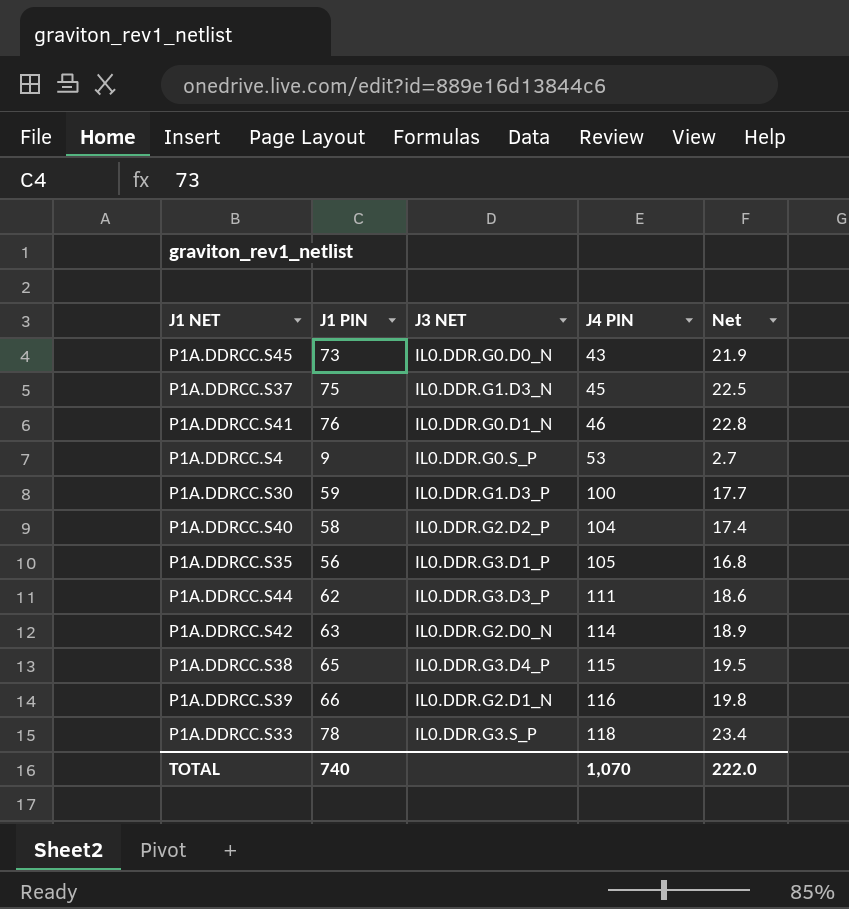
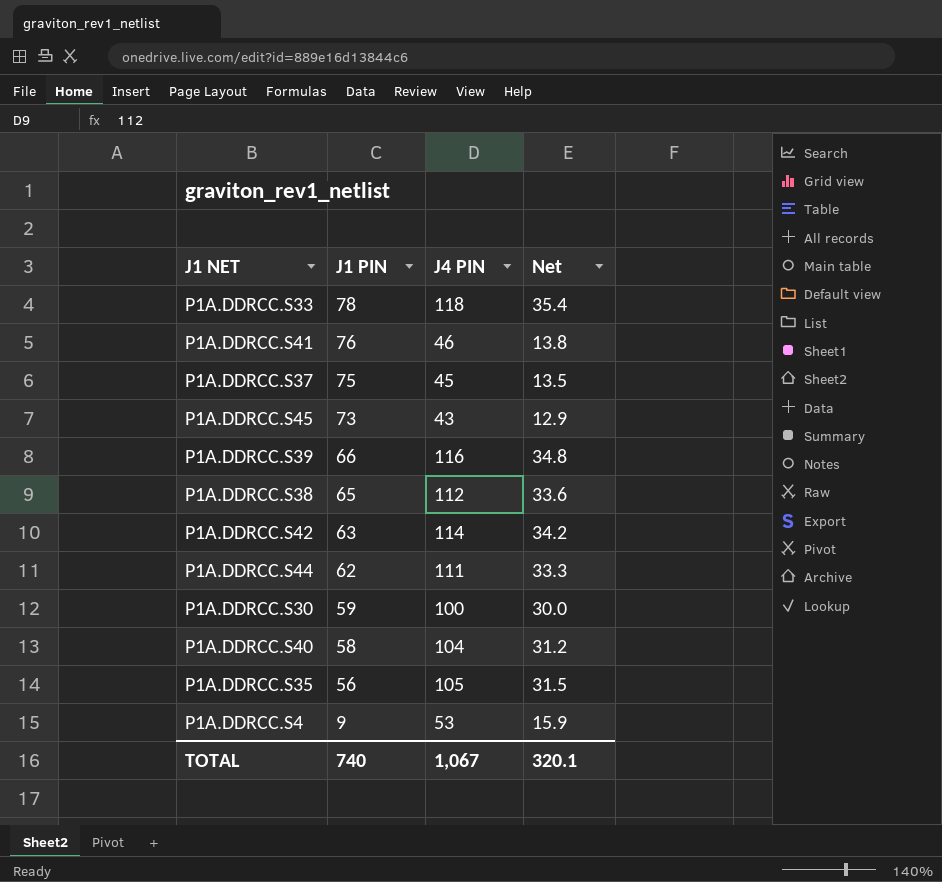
row order: J4 PIN ascending -> J1 PIN descending
column J3 NET | position: 3 -> none
column Net | formula: [J1 PIN] * 0.3 -> [J4 PIN] * 0.3
P1A.DDRCC.S38 | J4 PIN: 115 -> 112
TOTAL | J4 PIN: 1,070 -> 1,067
TOTAL | Net: 222.0 -> 320.1

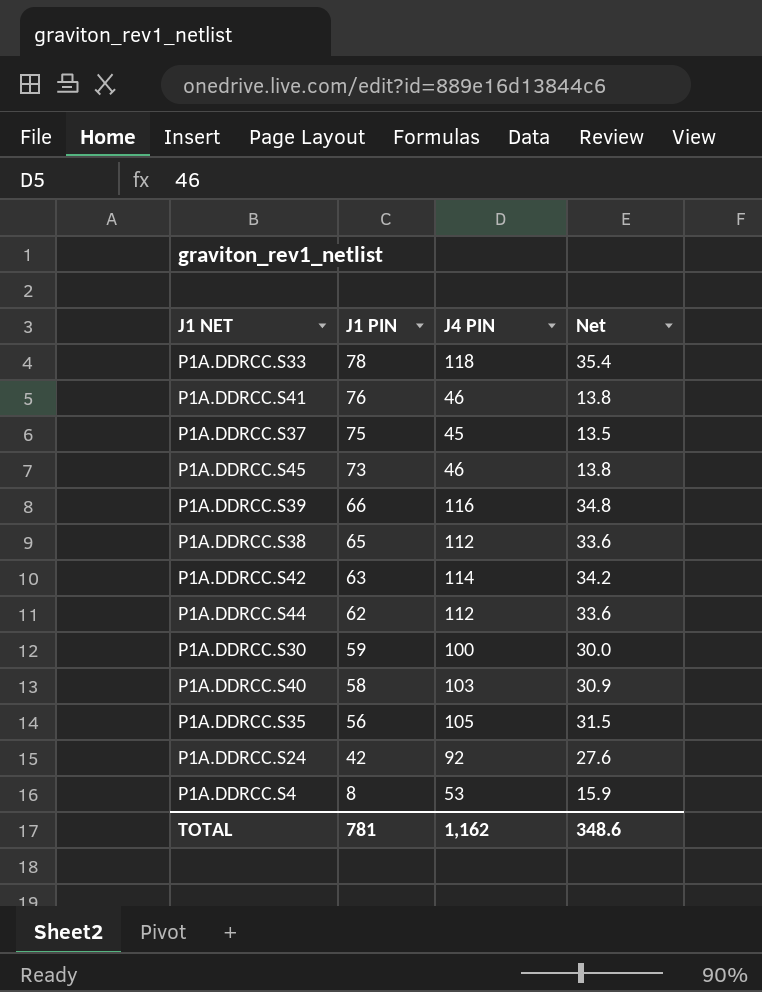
P1A.DDRCC.S45 | J4 PIN: 43 -> 46
P1A.DDRCC.S45 | Net: 12.9 -> 13.8
P1A.DDRCC.S44 | J4 PIN: 111 -> 112
P1A.DDRCC.S44 | Net: 33.3 -> 33.6
P1A.DDRCC.S40 | J4 PIN: 104 -> 103
P1A.DDRCC.S40 | Net: 31.2 -> 30.9
row P1A.DDRCC.S24: none -> 42 | 92 | 27.6
P1A.DDRCC.S4 | J1 PIN: 9 -> 8
TOTAL | J1 PIN: 740 -> 781
TOTAL | J4 PIN: 1,067 -> 1,162
TOTAL | Net: 320.1 -> 348.6

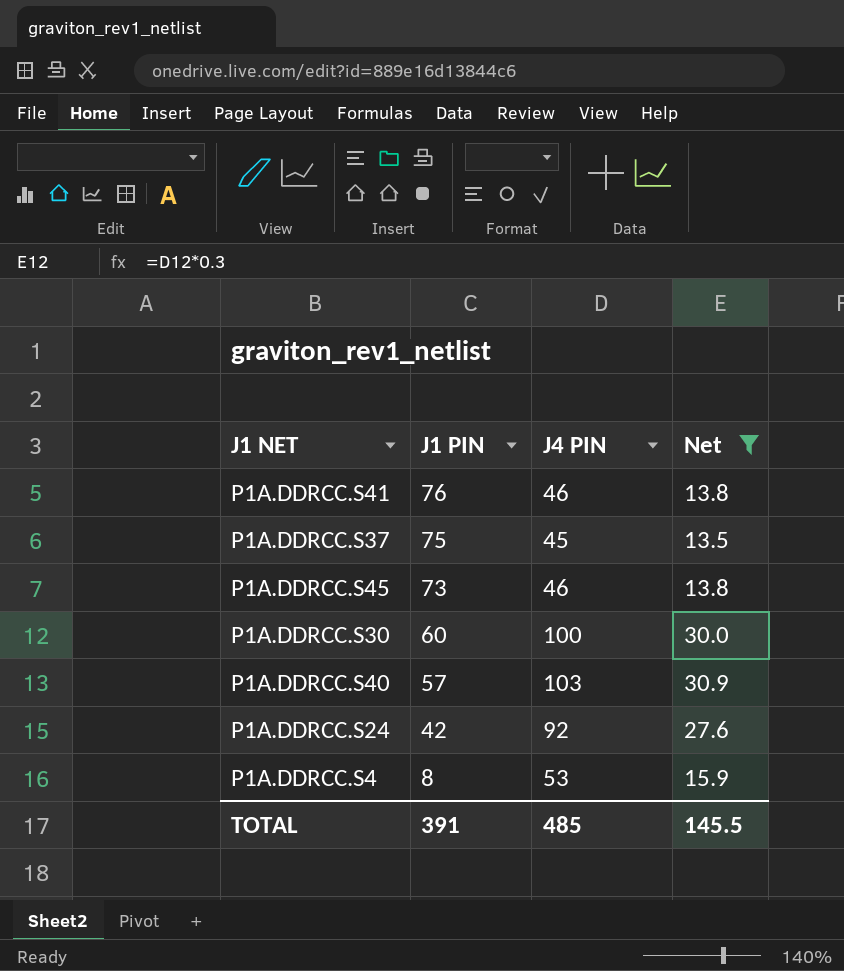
filter: none -> Net <= 30.9
P1A.DDRCC.S30 | J1 PIN: 59 -> 60
P1A.DDRCC.S40 | J1 PIN: 58 -> 57
TOTAL | J1 PIN: 781 -> 391
TOTAL | J4 PIN: 1,162 -> 485
TOTAL | Net: 348.6 -> 145.5

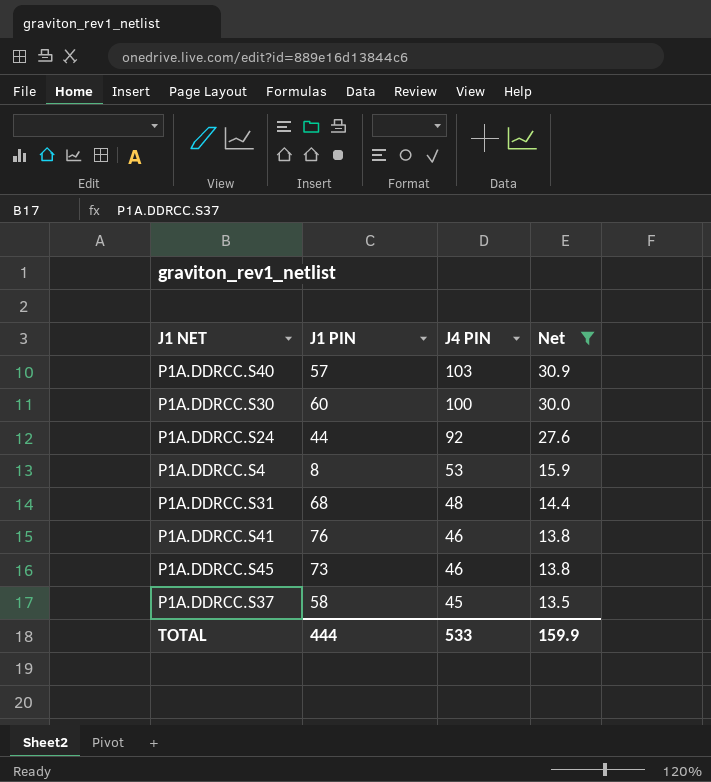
row order: J1 PIN descending -> J4 PIN descending
P1A.DDRCC.S24 | J1 PIN: 42 -> 44
row P1A.DDRCC.S31: none -> 68 | 48 | 14.4
P1A.DDRCC.S37 | J1 PIN: 75 -> 58
TOTAL | J1 PIN: 391 -> 444
TOTAL | J4 PIN: 485 -> 533
TOTAL | Net: 145.5 -> 159.9

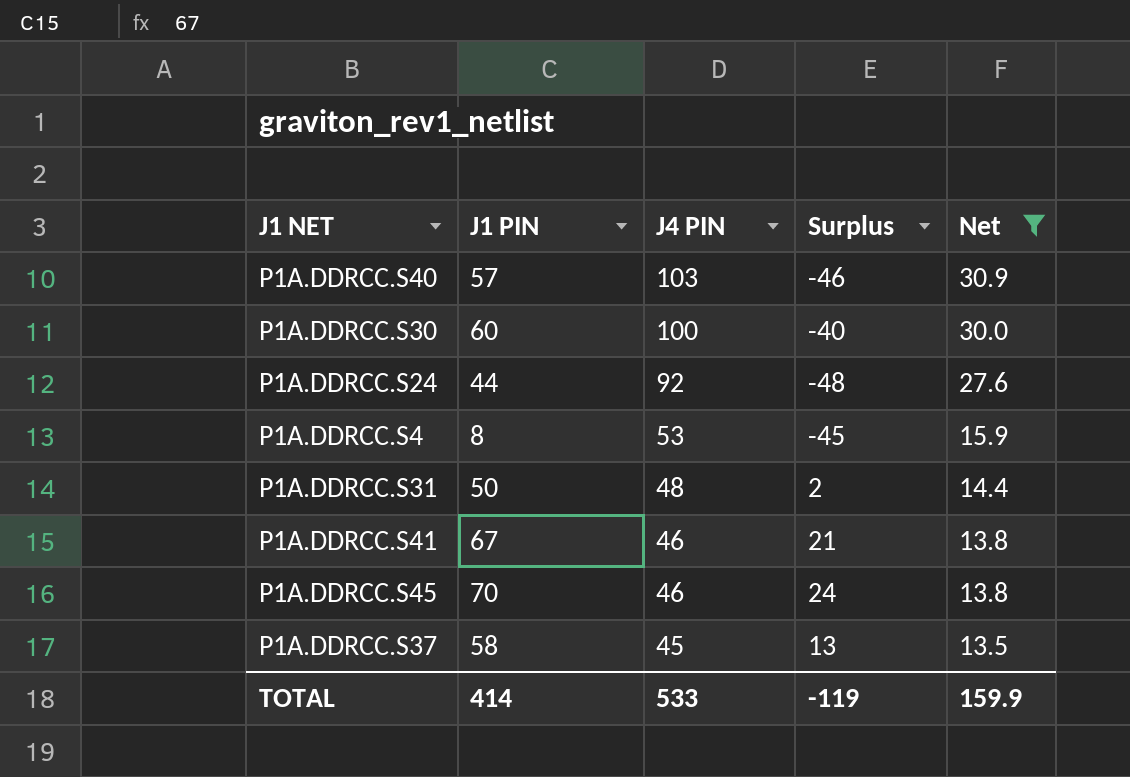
column Surplus | formula: none -> [J1 PIN] - [J4 PIN]
P1A.DDRCC.S31 | J1 PIN: 68 -> 50
P1A.DDRCC.S41 | J1 PIN: 76 -> 67
P1A.DDRCC.S45 | J1 PIN: 73 -> 70
TOTAL | J1 PIN: 444 -> 414

